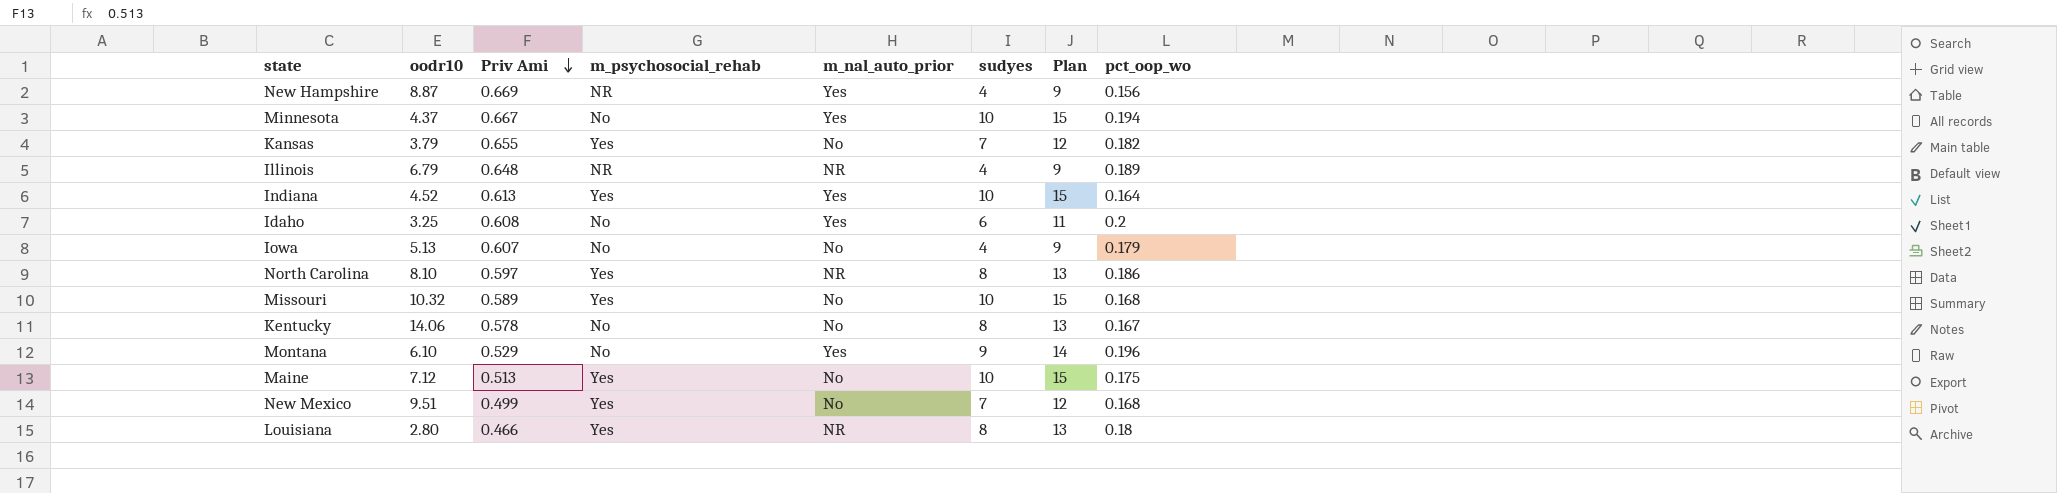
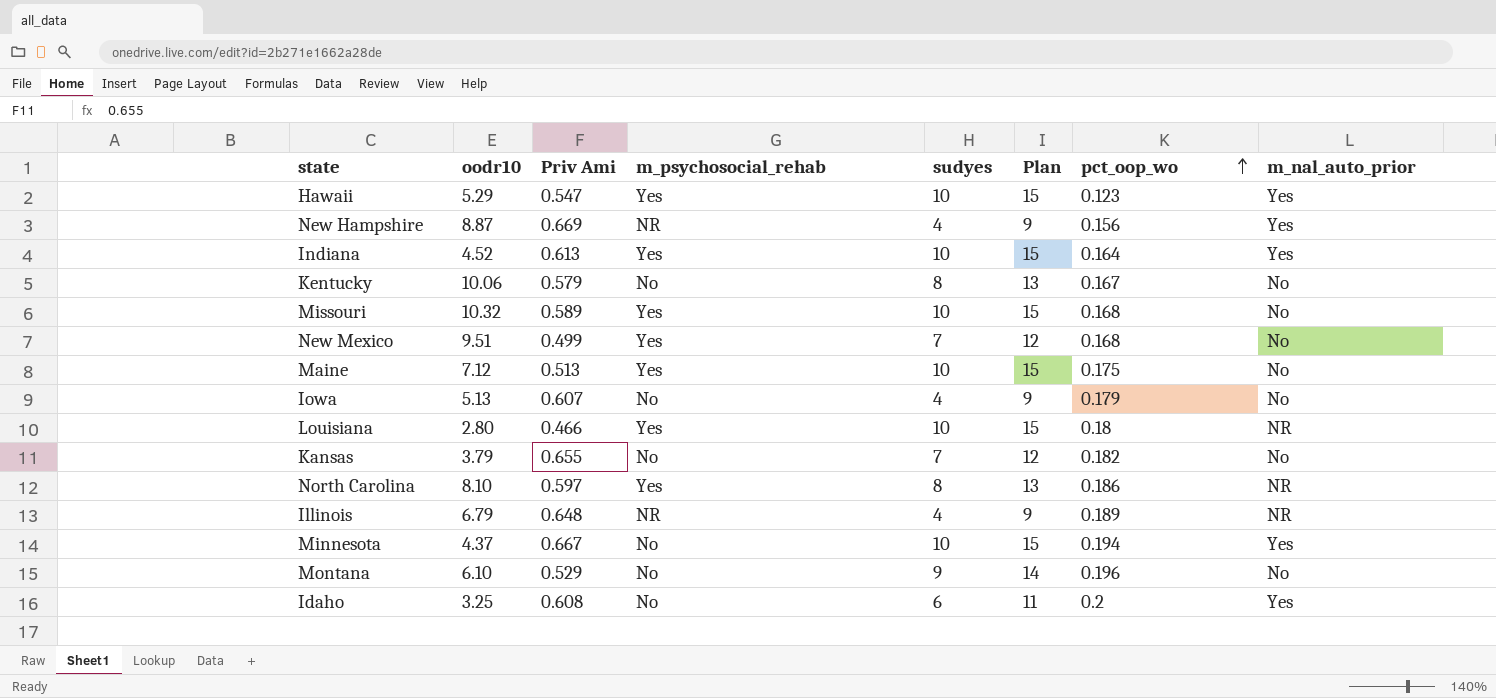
row order: Priv Ami descending -> pct_oop_wo ascending
column m_nal_auto_prior | position: 5 -> 8
row Hawaii: none -> 5.29 | 0.547 | Yes | 10 | 15 | 0.123 | Yes
Kentucky | oodr10: 14.06 -> 10.06
Kentucky | Priv Ami: 0.578 -> 0.579
Louisiana | sudyes: 8 -> 10
Louisiana | Plan: 13 -> 15
Kansas | m_psychosocial_rehab: Yes -> No
Montana | m_nal_auto_prior: Yes -> No

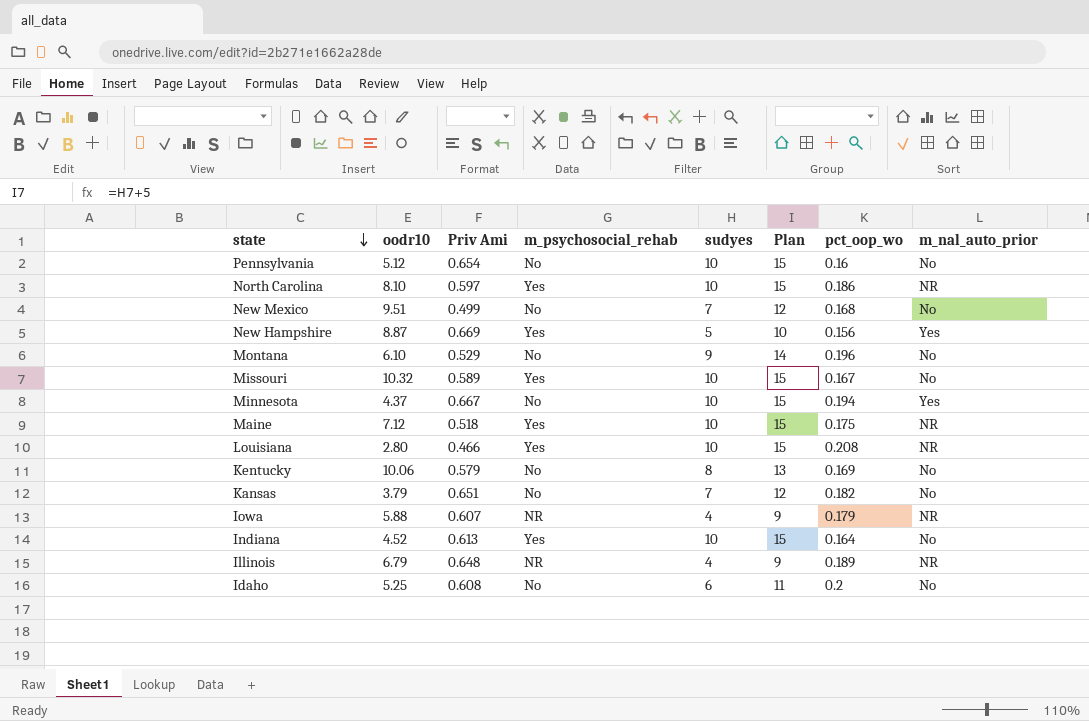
row order: pct_oop_wo ascending -> state descending
row Hawaii: 5.29 | 0.547 | Yes | 10 | 15 | 0.123 | Yes -> none
row Pennsylvania: none -> 5.12 | 0.654 | No | 10 | 15 | 0.16 | No
North Carolina | sudyes: 8 -> 10
North Carolina | Plan: 13 -> 15
New Mexico | m_psychosocial_rehab: Yes -> No
New Hampshire | m_psychosocial_rehab: NR -> Yes
New Hampshire | sudyes: 4 -> 5
New Hampshire | Plan: 9 -> 10
Missouri | pct_oop_wo: 0.168 -> 0.167
Maine | Priv Ami: 0.513 -> 0.518
Maine | m_nal_auto_prior: No -> NR
Louisiana | pct_oop_wo: 0.18 -> 0.208
Kentucky | pct_oop_wo: 0.167 -> 0.169
Kansas | Priv Ami: 0.655 -> 0.651
Iowa | oodr10: 5.13 -> 5.88
Iowa | m_psychosocial_rehab: No -> NR
Iowa | m_nal_auto_prior: No -> NR
Indiana | m_nal_auto_prior: Yes -> No
Idaho | oodr10: 3.25 -> 5.25
Idaho | m_nal_auto_prior: Yes -> No

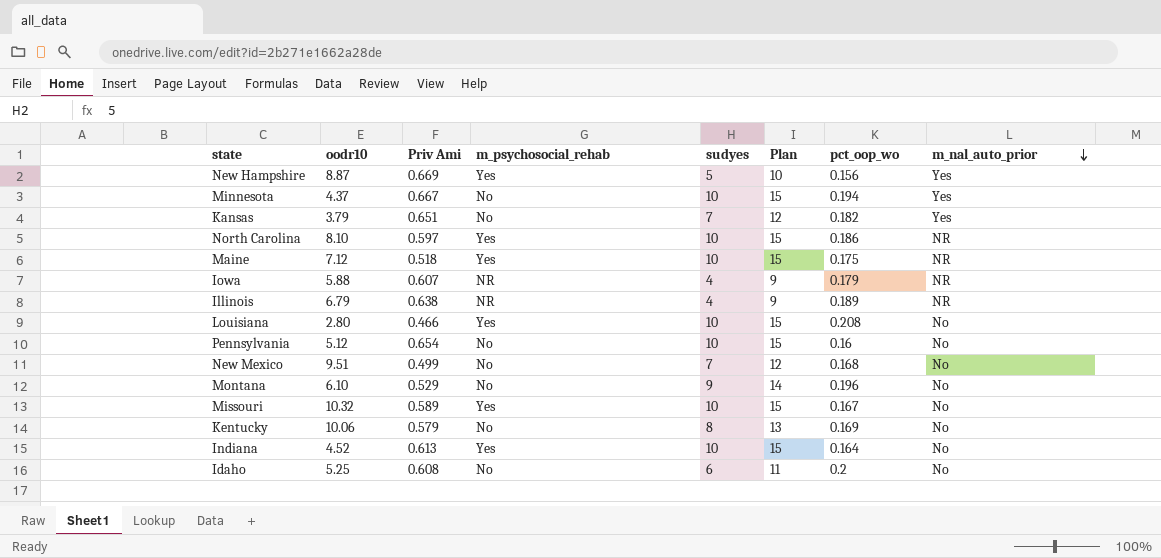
row order: state descending -> m_nal_auto_prior descending
Kansas | m_nal_auto_prior: No -> Yes
Illinois | Priv Ami: 0.648 -> 0.638
Louisiana | m_nal_auto_prior: NR -> No

